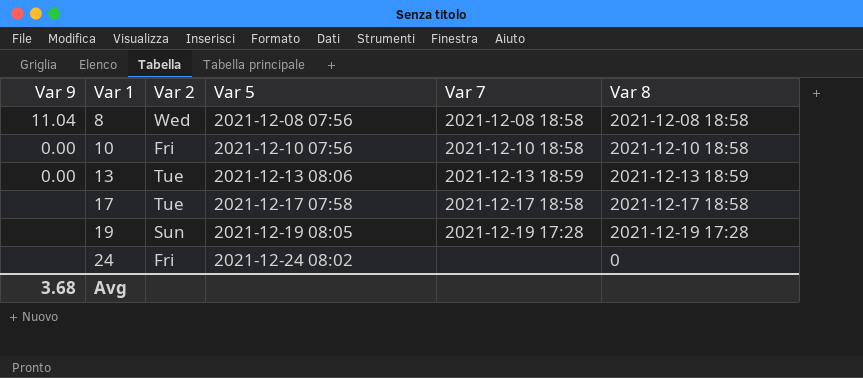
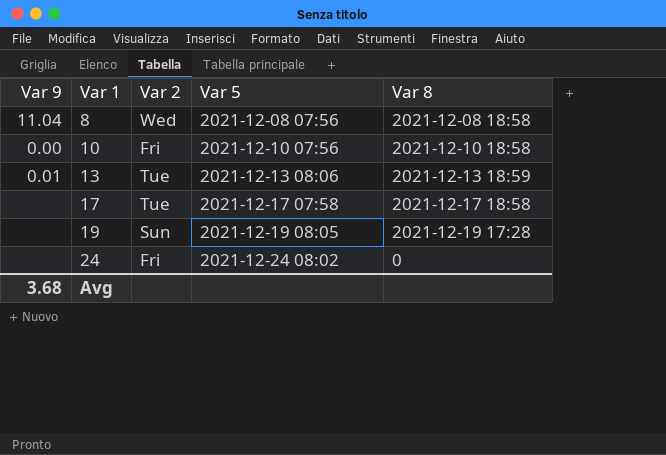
column Var 7 | position: 5 -> none
13 | Var 9: 0.00 -> 0.01

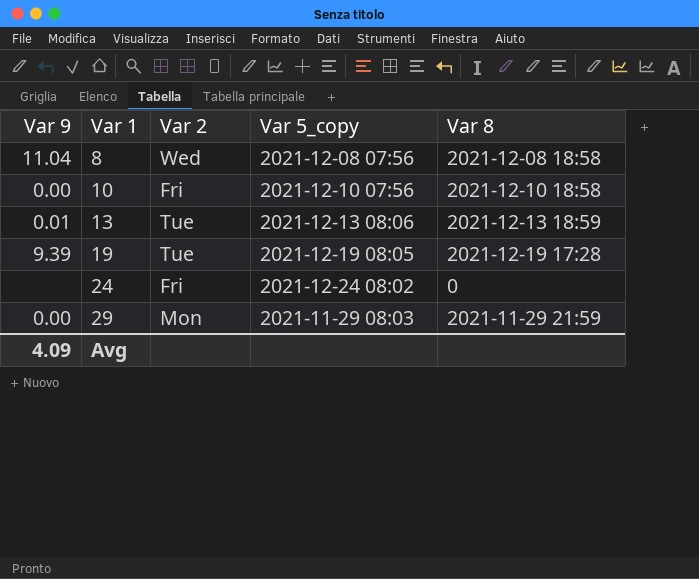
column name: Var 5 -> Var 5_copy
row 17: none | Tue | 2021-12-17 07:58 | 2021-12-17 18:58 -> none
19 | Var 9: none -> 9.39
19 | Var 2: Sun -> Tue
row 29: none -> 0.00 | Mon | 2021-11-29 08:03 | 2021-11-29 21:59
Avg | Var 9: 3.68 -> 4.09

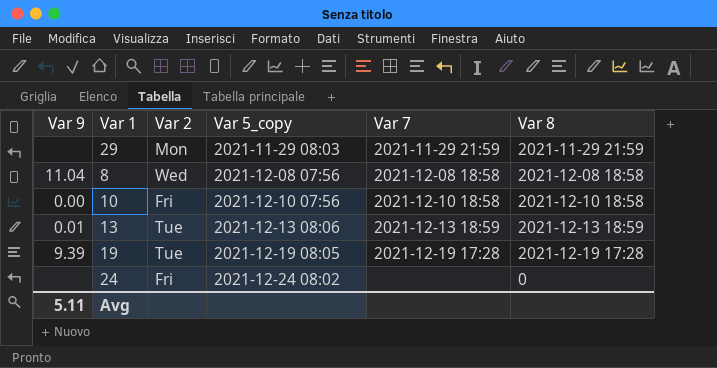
row order: Var 1 ascending -> Var 5_copy ascending
column Var 7 | position: none -> 5
29 | Var 9: 0.00 -> none
Avg | Var 9: 4.09 -> 5.11

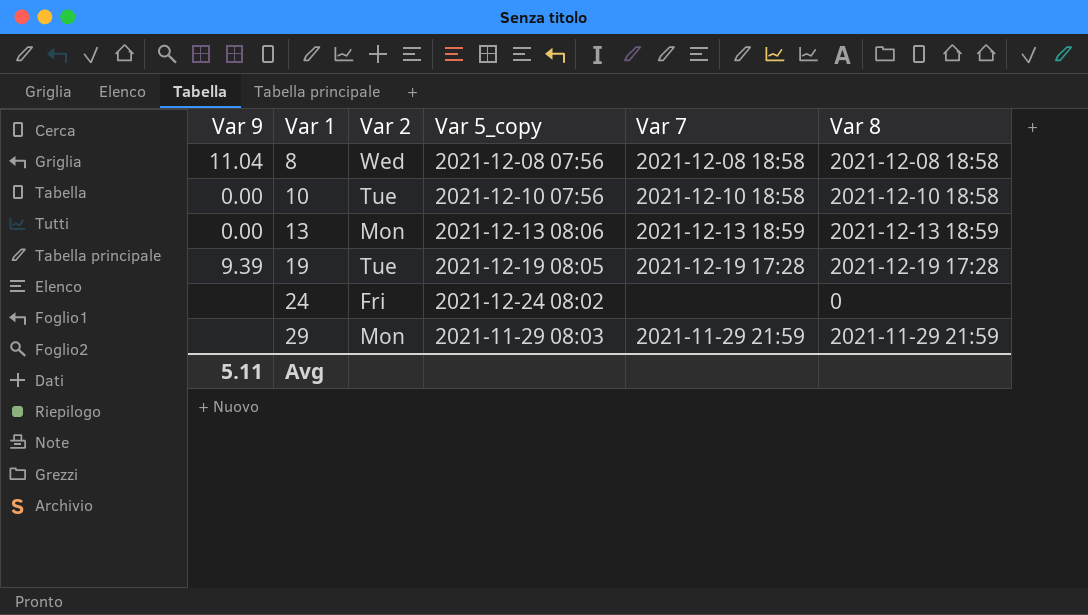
row order: Var 5_copy ascending -> Var 1 ascending
10 | Var 2: Fri -> Tue
13 | Var 9: 0.01 -> 0.00
13 | Var 2: Tue -> Mon

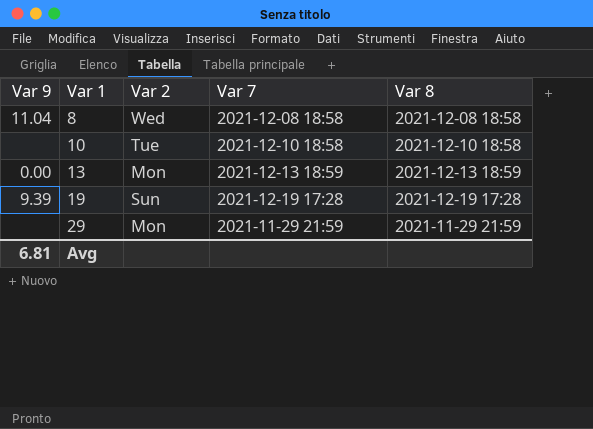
column Var 5_copy | position: 4 -> none
row 24: none | Fri | 2021-12-24 08:02 | none | 0 -> none
10 | Var 9: 0.00 -> none
19 | Var 2: Tue -> Sun
Avg | Var 9: 5.11 -> 6.81

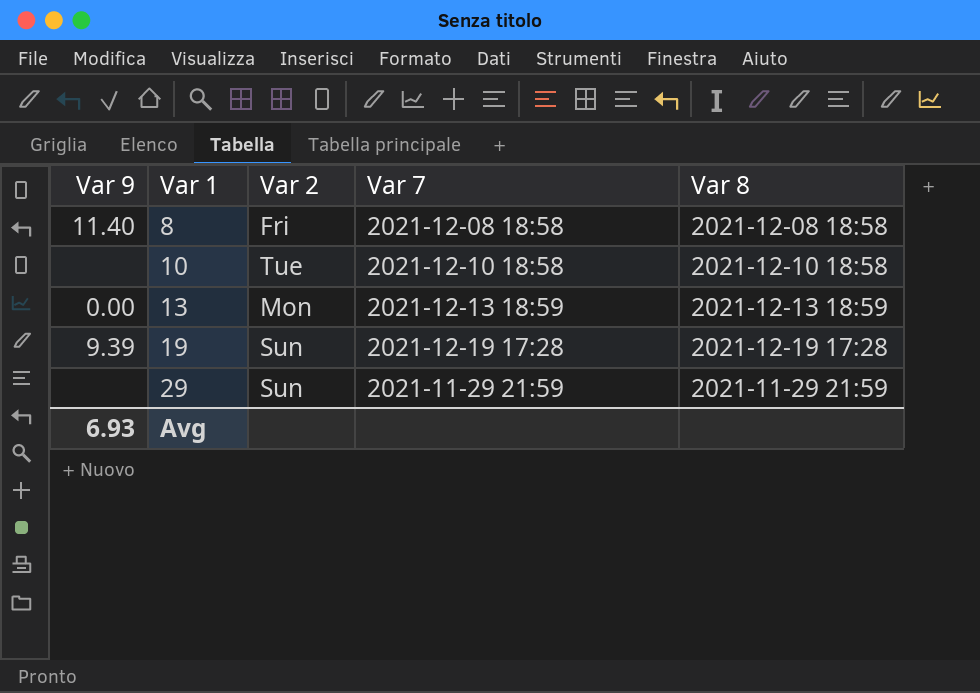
8 | Var 9: 11.04 -> 11.40
8 | Var 2: Wed -> Fri
29 | Var 2: Mon -> Sun
Avg | Var 9: 6.81 -> 6.93

